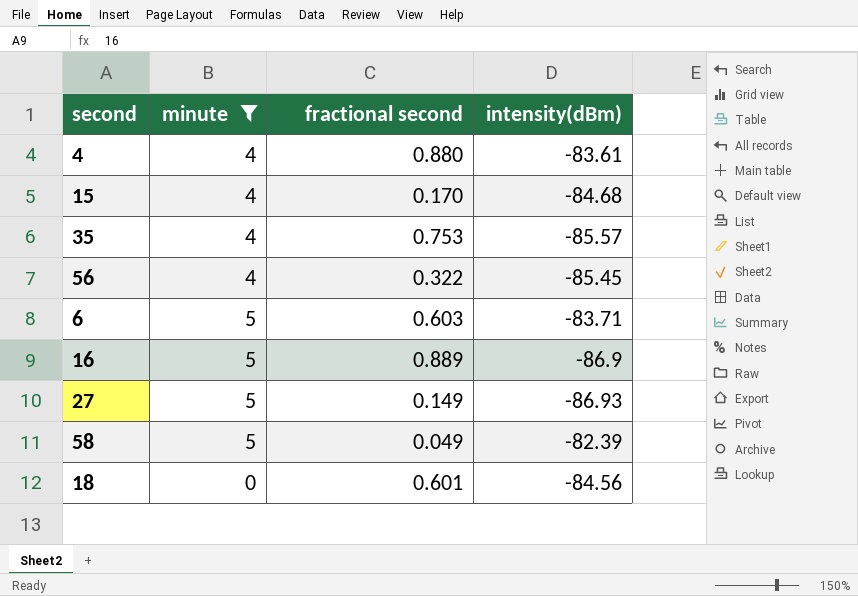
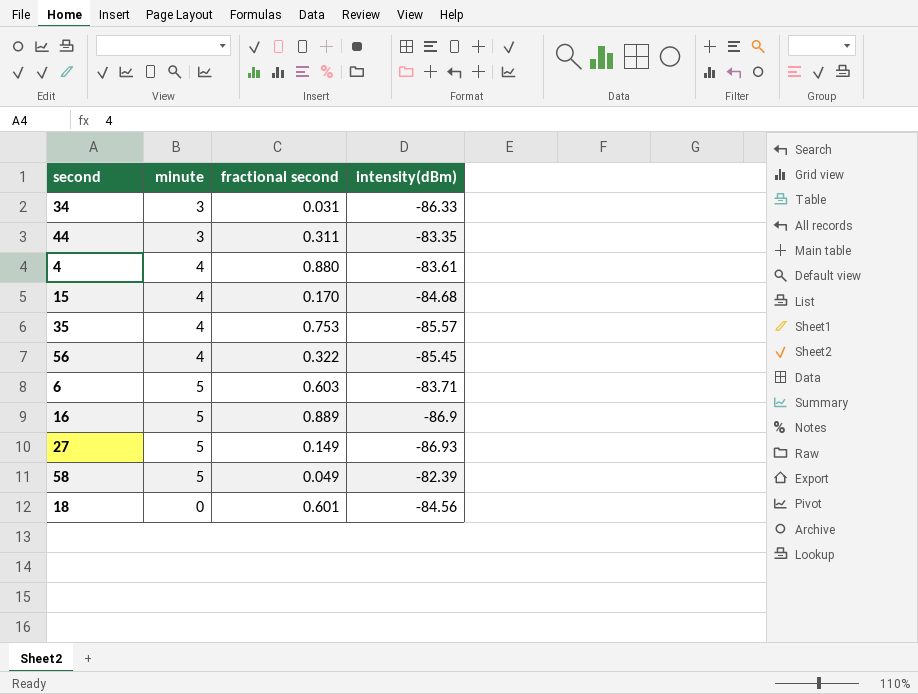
filter: minute != 3 -> none

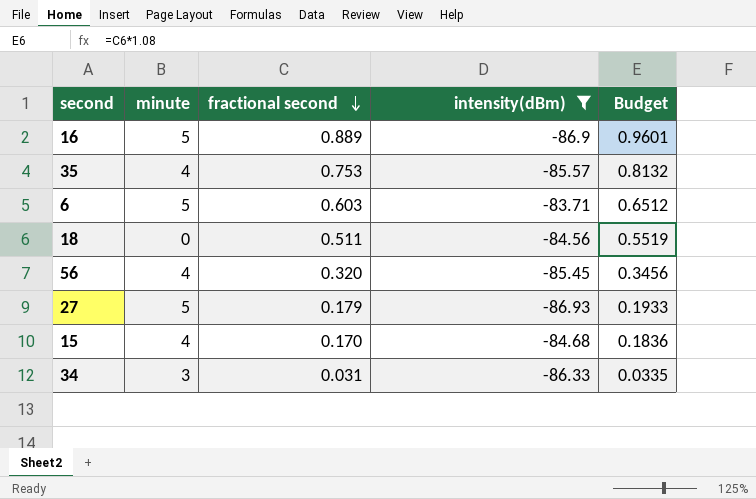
filter: none -> intensity(dBm) <= -83.71
row order: none -> fractional second descending
column Budget | formula: none -> [fractional second] * 1.08
18 | fractional second: 0.601 -> 0.511
56 | fractional second: 0.322 -> 0.320
27 | fractional second: 0.149 -> 0.179

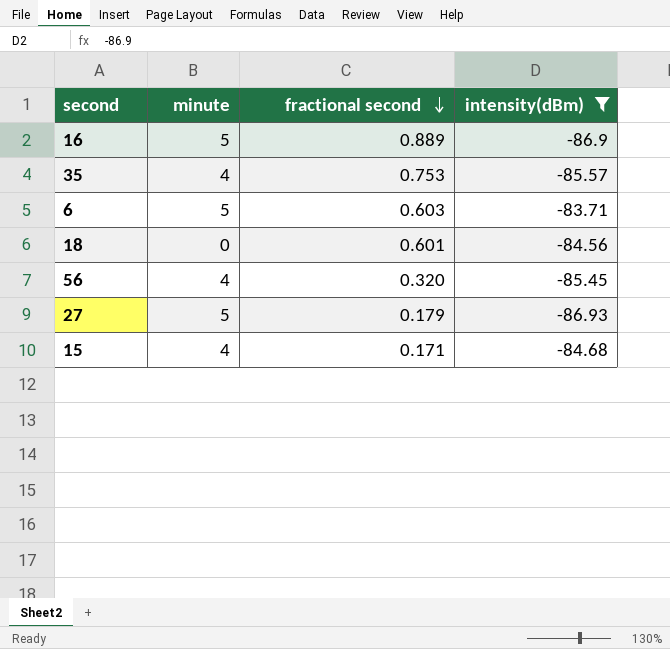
column Budget | formula: [fractional second] * 1.08 -> none
row 34: 3 | 0.031 | -86.33 | 0.0335 -> none
18 | fractional second: 0.511 -> 0.601
15 | fractional second: 0.170 -> 0.171

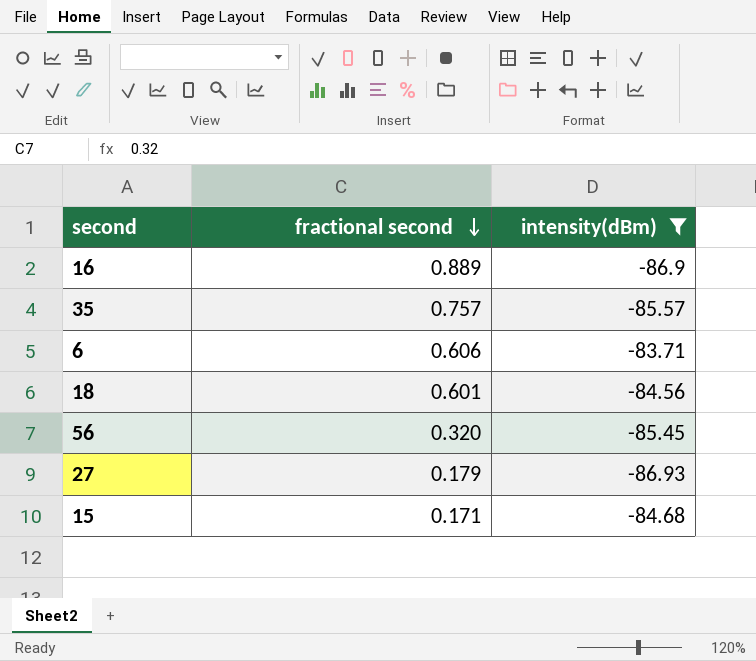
column minute | position: 2 -> none
35 | fractional second: 0.753 -> 0.757
6 | fractional second: 0.603 -> 0.606

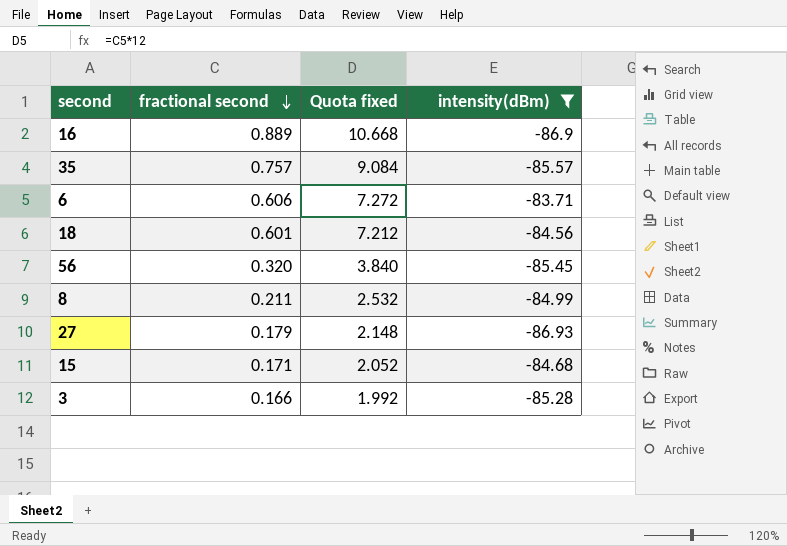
column Quota fixed | formula: none -> [fractional second] * 12
row 8: none -> 0.211 | 2.532 | -84.99
row 3: none -> 0.166 | 1.992 | -85.28

